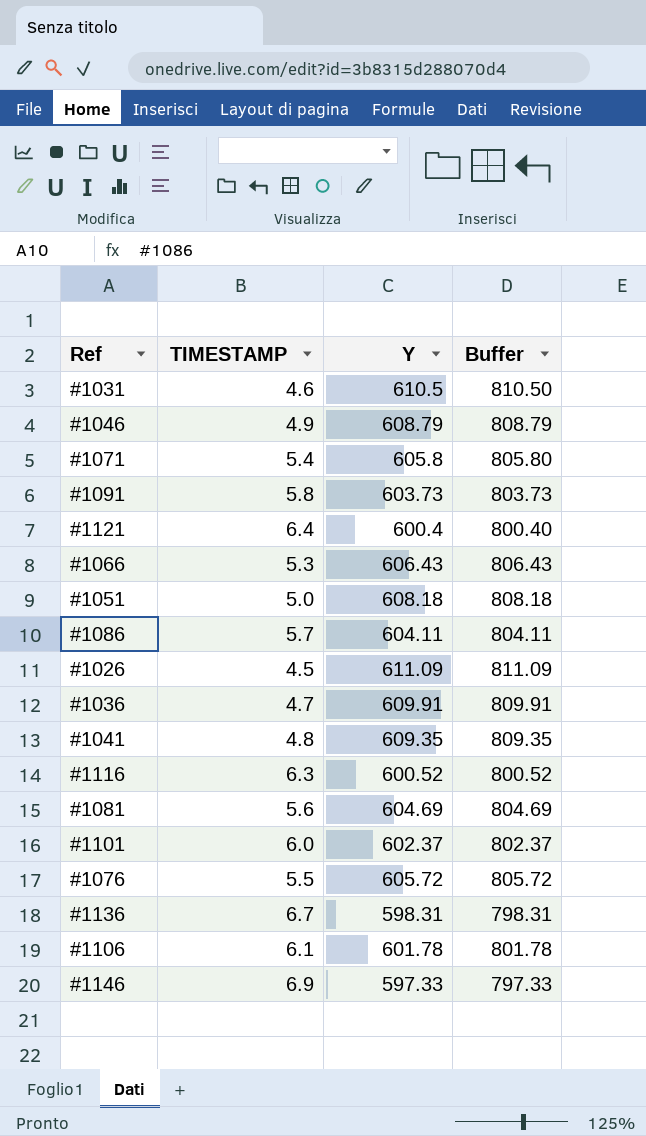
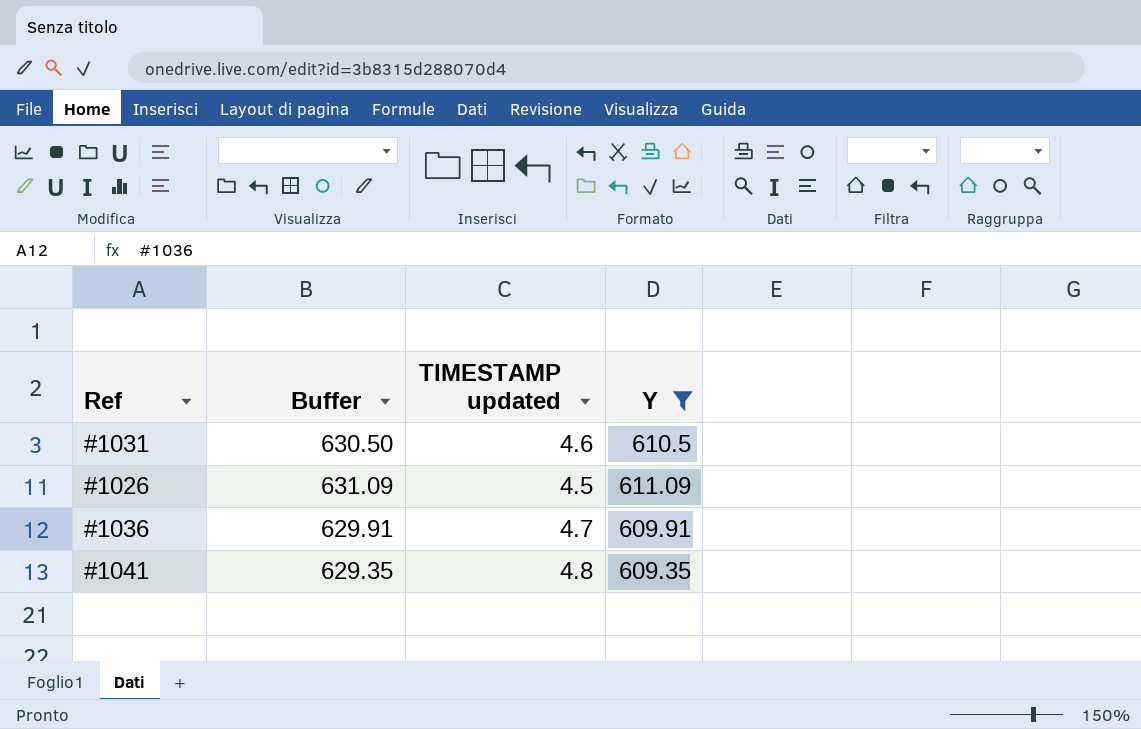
filter: none -> Y >= 609.35
column Buffer | formula: [Y] + 200 -> [Y] + 20
column Buffer | position: 4 -> 2
column name: TIMESTAMP -> TIMESTAMP updated

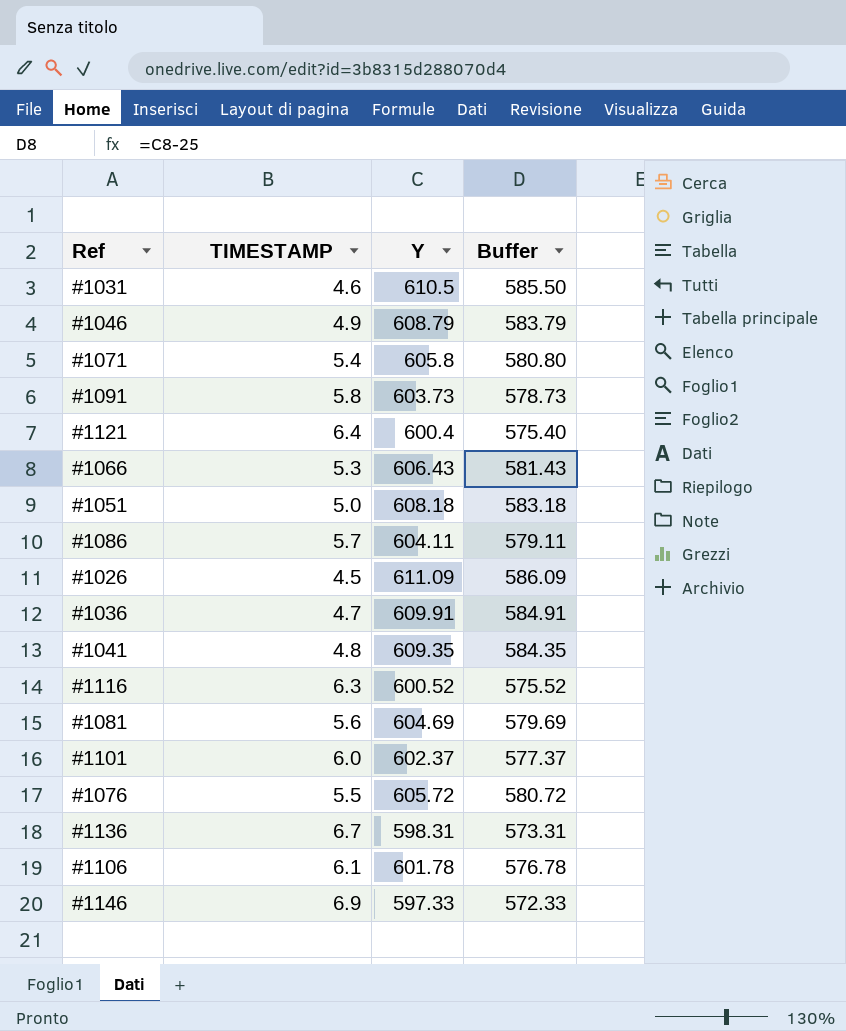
filter: Y >= 609.35 -> none
column name: TIMESTAMP updated -> TIMESTAMP
column Buffer | formula: [Y] + 20 -> [Y] - 25
column Buffer | position: 2 -> 4

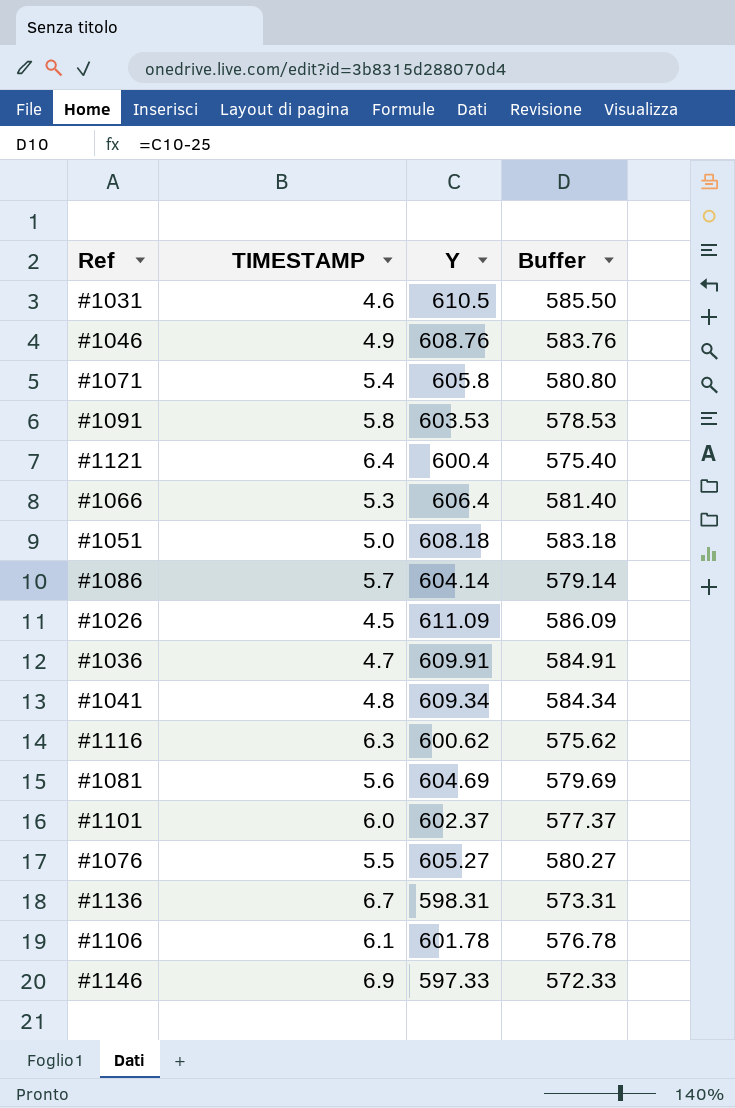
#1046 | Y: 608.79 -> 608.76
#1046 | Buffer: 583.79 -> 583.76
#1091 | Y: 603.73 -> 603.53
#1091 | Buffer: 578.73 -> 578.53
#1066 | Y: 606.43 -> 606.4
#1066 | Buffer: 581.43 -> 581.40
#1086 | Y: 604.11 -> 604.14
#1086 | Buffer: 579.11 -> 579.14
#1041 | Y: 609.35 -> 609.34
#1041 | Buffer: 584.35 -> 584.34
#1116 | Y: 600.52 -> 600.62
#1116 | Buffer: 575.52 -> 575.62
#1076 | Y: 605.72 -> 605.27
#1076 | Buffer: 580.72 -> 580.27

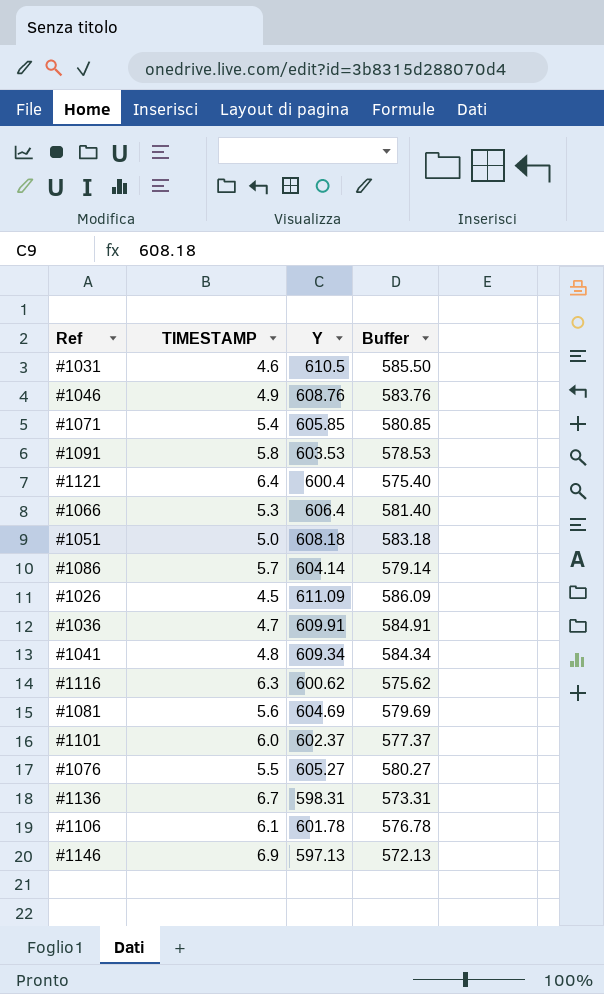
#1071 | Y: 605.8 -> 605.85
#1071 | Buffer: 580.80 -> 580.85
#1146 | Y: 597.33 -> 597.13
#1146 | Buffer: 572.33 -> 572.13

